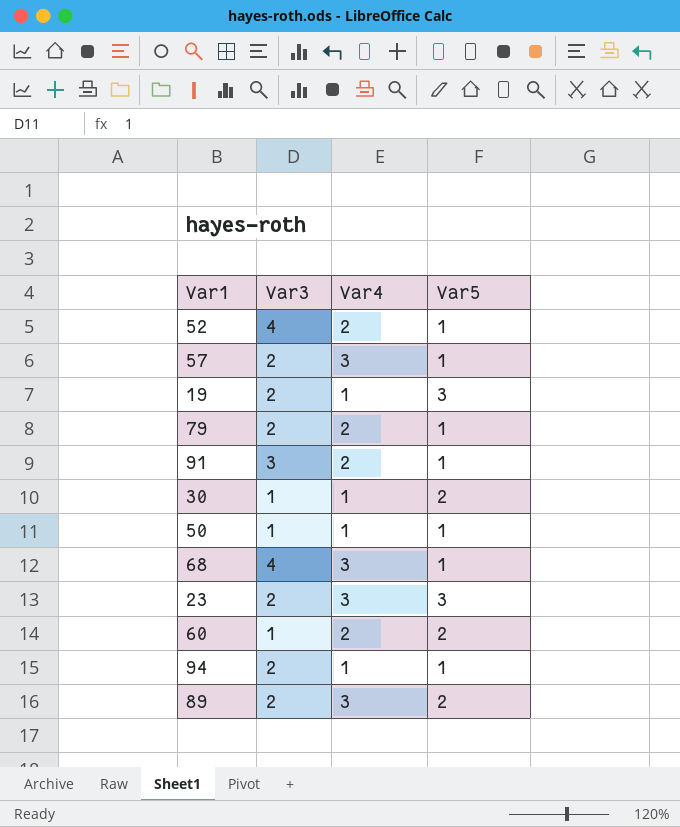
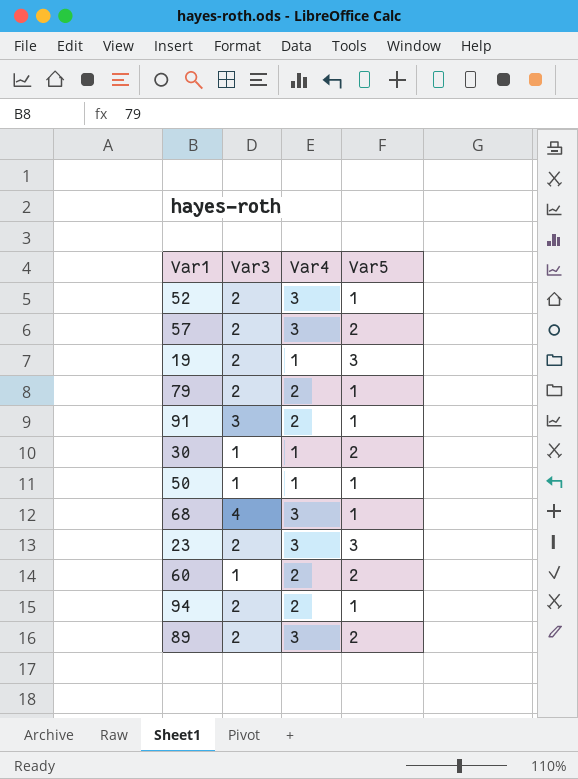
52 | Var3: 4 -> 2
52 | Var4: 2 -> 3
57 | Var5: 1 -> 2
94 | Var4: 1 -> 2

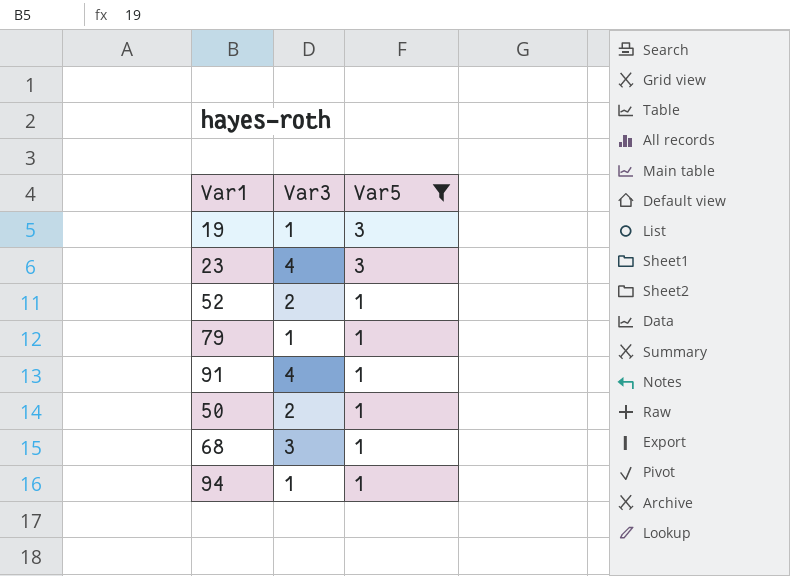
filter: none -> Var5 != 2
row order: none -> Var5 descending
column Var4 | position: 3 -> none
19 | Var3: 2 -> 1
23 | Var3: 2 -> 4
79 | Var3: 2 -> 1
91 | Var3: 3 -> 4
50 | Var3: 1 -> 2
68 | Var3: 4 -> 3
94 | Var3: 2 -> 1

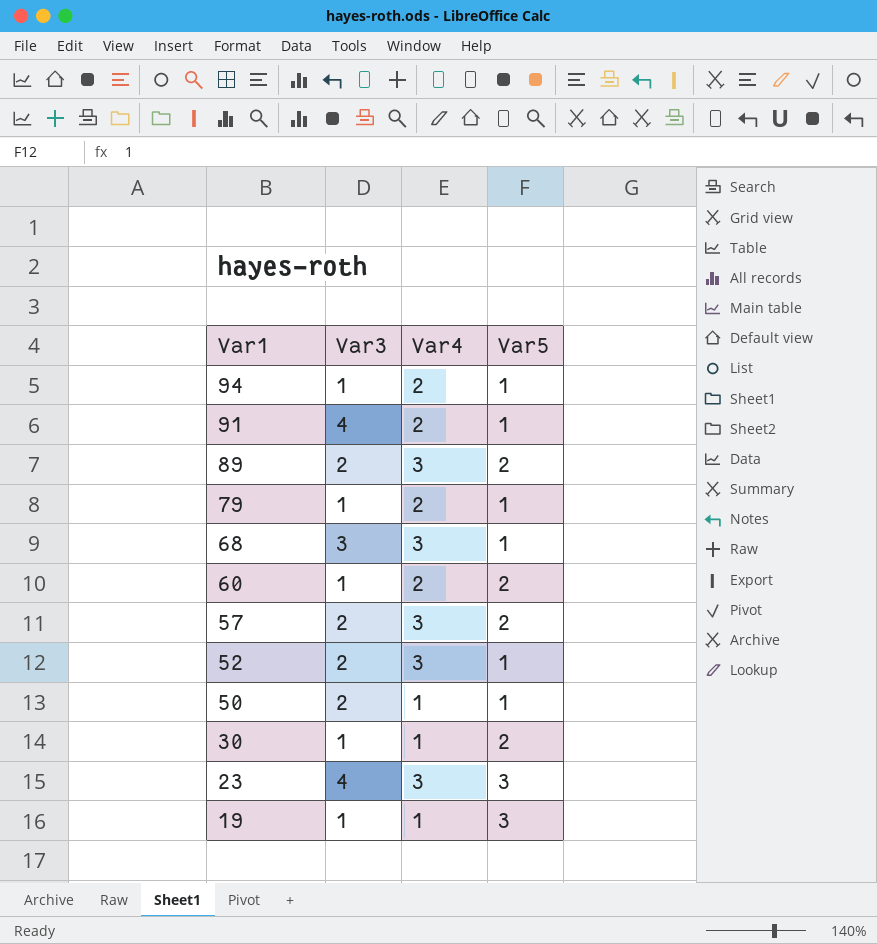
filter: Var5 != 2 -> none
row order: Var5 descending -> Var1 descending
column Var4 | position: none -> 3

